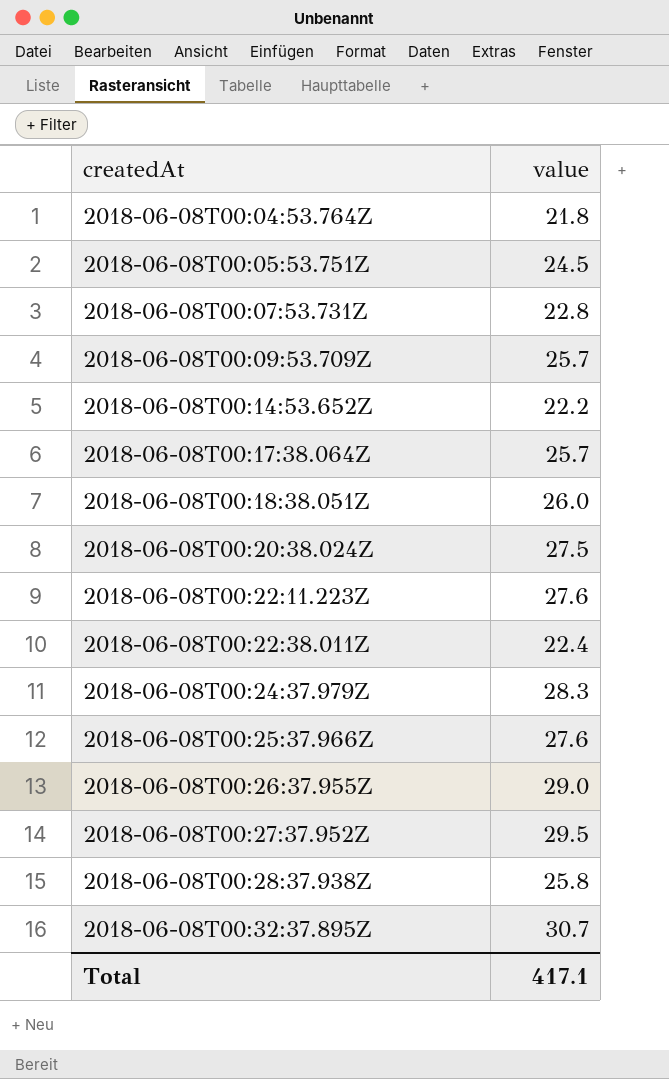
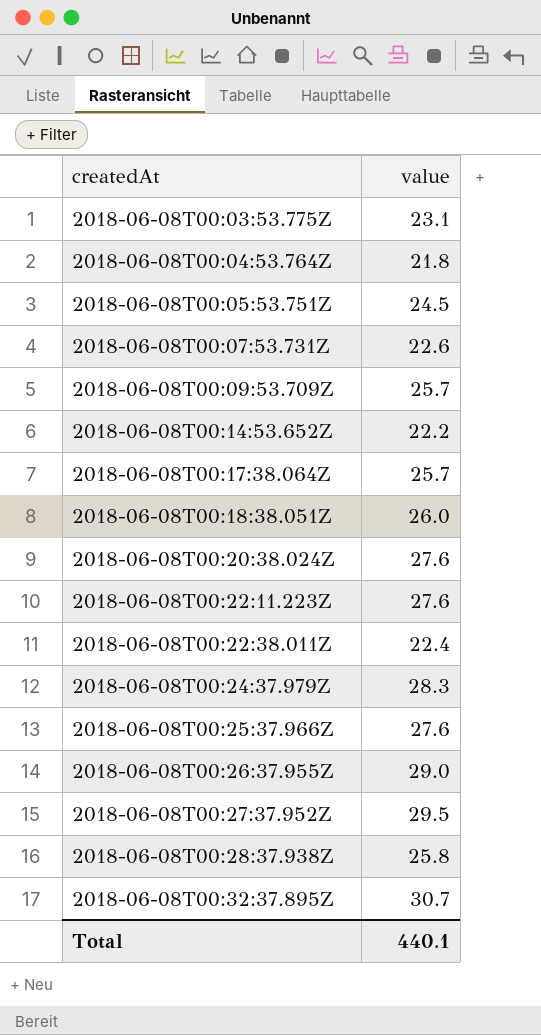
row 2018-06-08T00:03:53.775Z: none -> 23.1
2018-06-08T00:07:53.731Z | value: 22.8 -> 22.6
2018-06-08T00:20:38.024Z | value: 27.5 -> 27.6
Total | value: 417.1 -> 440.1

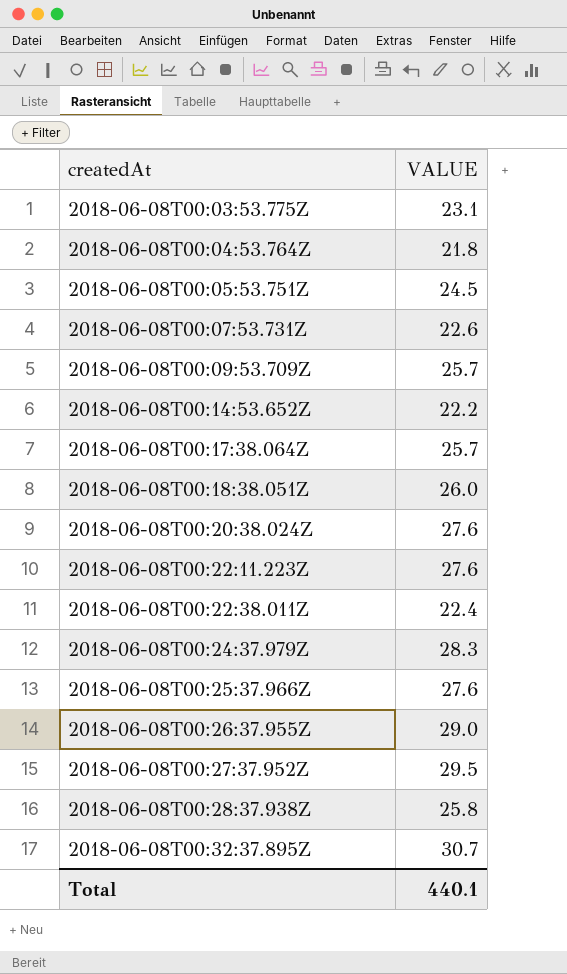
column name: value -> VALUE

